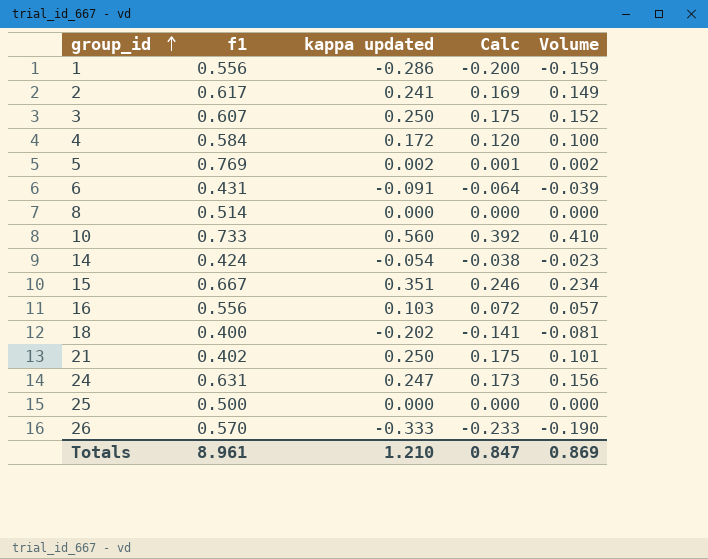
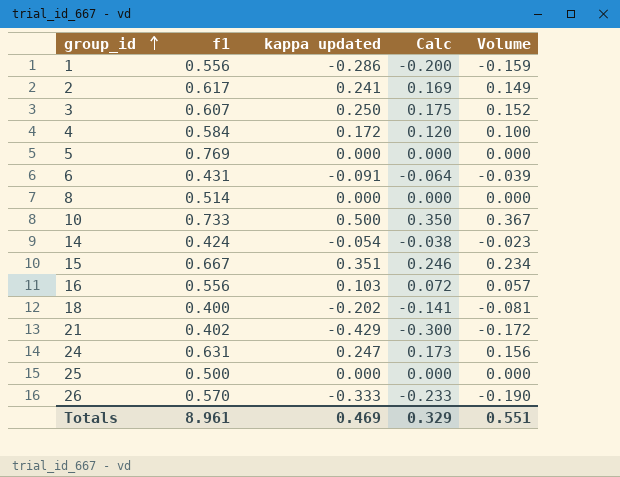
5 | kappa updated: 0.002 -> 0.000
5 | Calc: 0.001 -> 0.000
5 | Volume: 0.002 -> 0.000
10 | kappa updated: 0.560 -> 0.500
10 | Calc: 0.392 -> 0.350
10 | Volume: 0.410 -> 0.367
21 | kappa updated: 0.250 -> -0.429
21 | Calc: 0.175 -> -0.300
21 | Volume: 0.101 -> -0.172
Totals | kappa updated: 1.210 -> 0.469
Totals | Calc: 0.847 -> 0.329
Totals | Volume: 0.869 -> 0.551

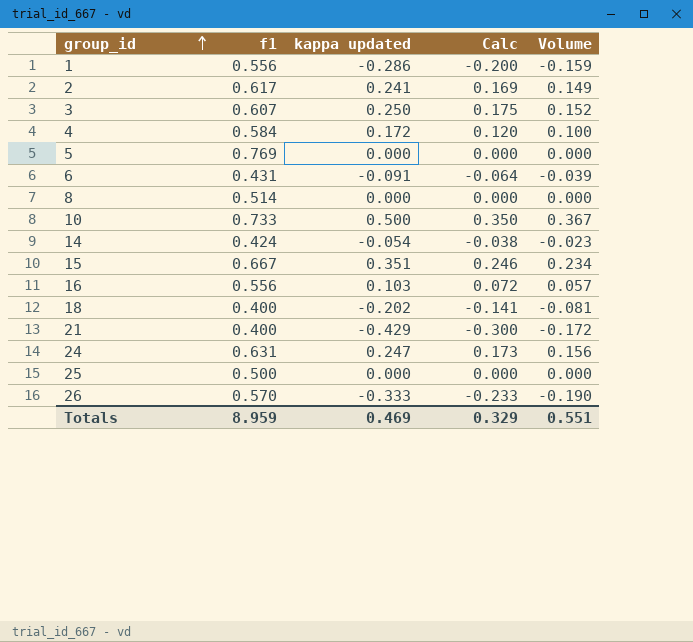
21 | f1: 0.402 -> 0.400
Totals | f1: 8.961 -> 8.959

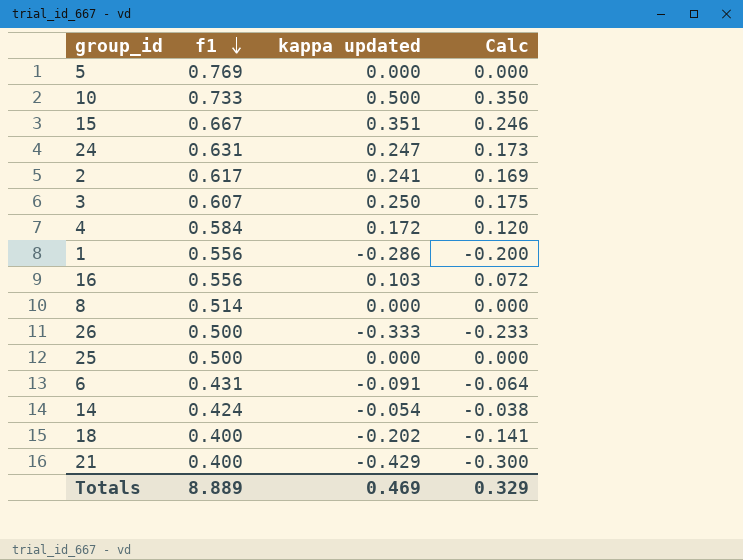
row order: group_id ascending -> f1 descending
column Volume | formula: [f1] * [kappa updated] -> none
26 | f1: 0.570 -> 0.500
Totals | f1: 8.959 -> 8.889

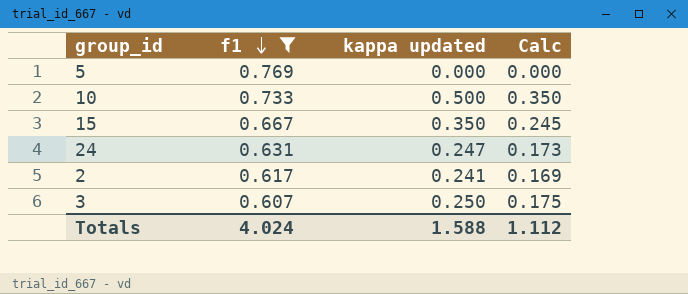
filter: none -> f1 >= 0.607
15 | kappa updated: 0.351 -> 0.350
15 | Calc: 0.246 -> 0.245
Totals | f1: 8.889 -> 4.024
Totals | kappa updated: 0.469 -> 1.588
Totals | Calc: 0.329 -> 1.112

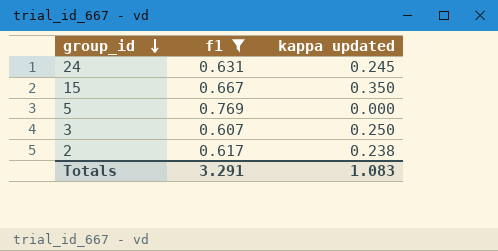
row order: f1 descending -> group_id descending
column Calc | formula: [kappa updated] * 0.7 -> none
row 10: 0.733 | 0.500 | 0.350 -> none
24 | kappa updated: 0.247 -> 0.245
2 | kappa updated: 0.241 -> 0.238
Totals | f1: 4.024 -> 3.291
Totals | kappa updated: 1.588 -> 1.083

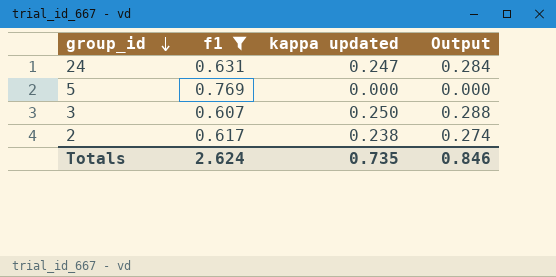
column Output | formula: none -> [kappa updated] * 1.15
row 15: 0.667 | 0.350 -> none
24 | kappa updated: 0.245 -> 0.247
Totals | f1: 3.291 -> 2.624
Totals | kappa updated: 1.083 -> 0.735

